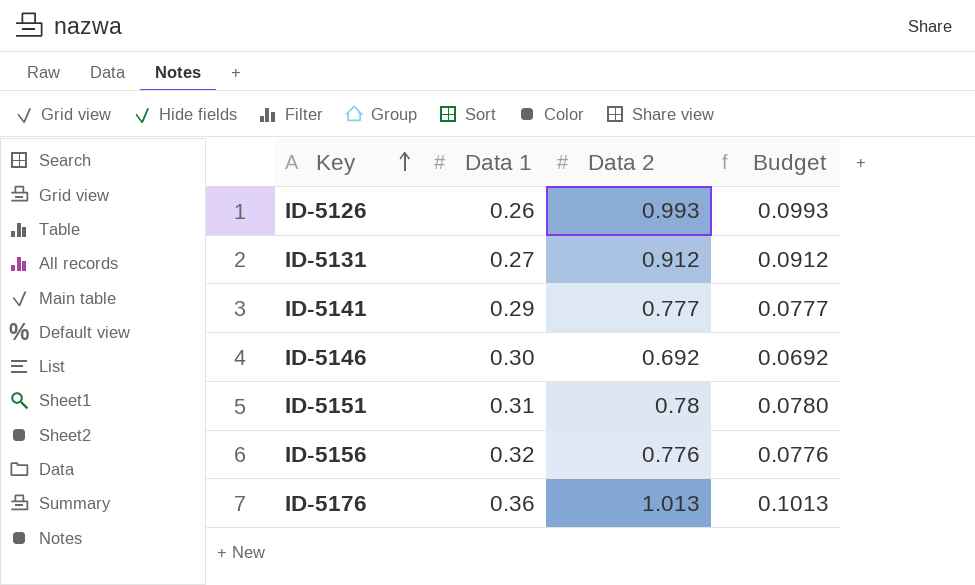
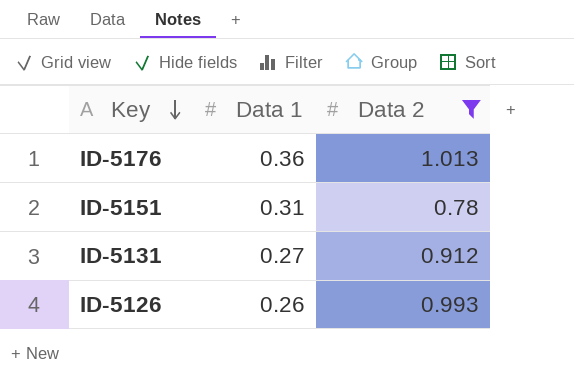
filter: none -> Data 2 >= 0.78
row order: Key ascending -> Key descending
column Budget | formula: [Data 2] * 0.1 -> none

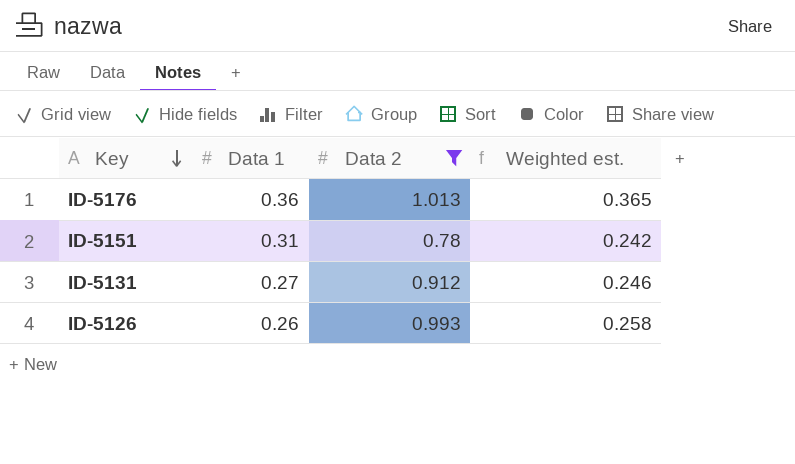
column Weighted est. | formula: none -> [Data 1] * [Data 2]

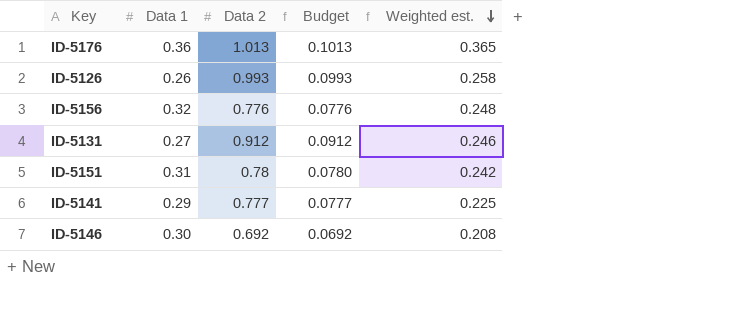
filter: Data 2 >= 0.78 -> none
row order: Key descending -> Weighted est. descending
column Budget | formula: none -> [Data 2] * 0.1

